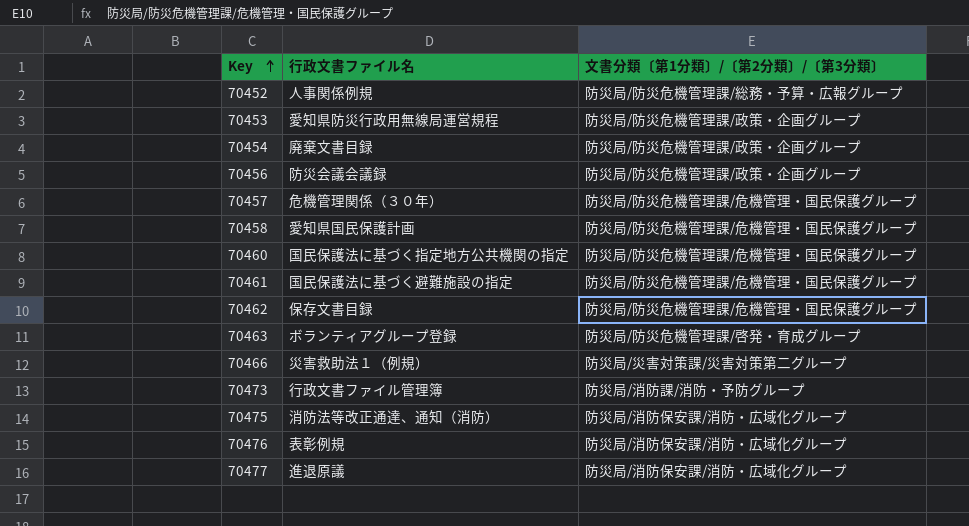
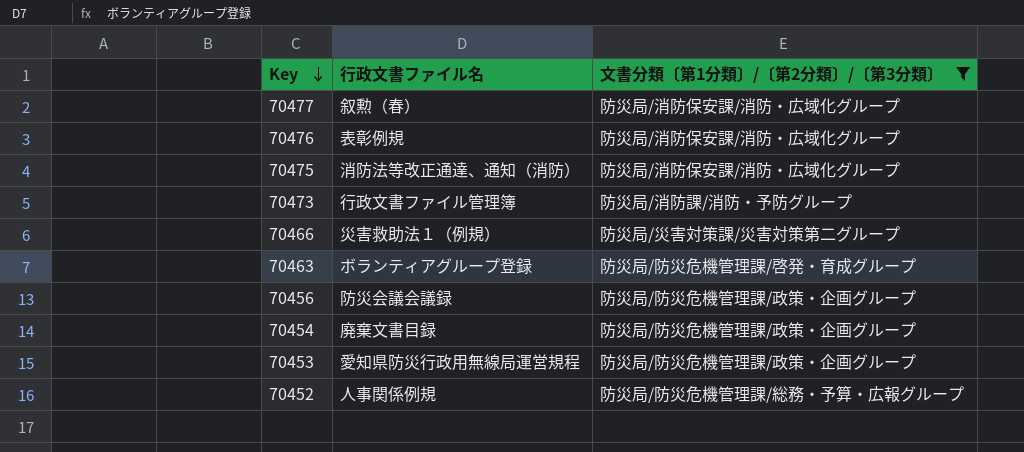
filter: none -> 文書分類〔第1分類〕/〔第2分類〕/〔第3分類〕 != 防災局/防災危機管理課/危機管理・国民保護グループ
row order: Key ascending -> Key descending
70477 | 行政文書ファイル名: 進退原議 -> 叙勲（春）

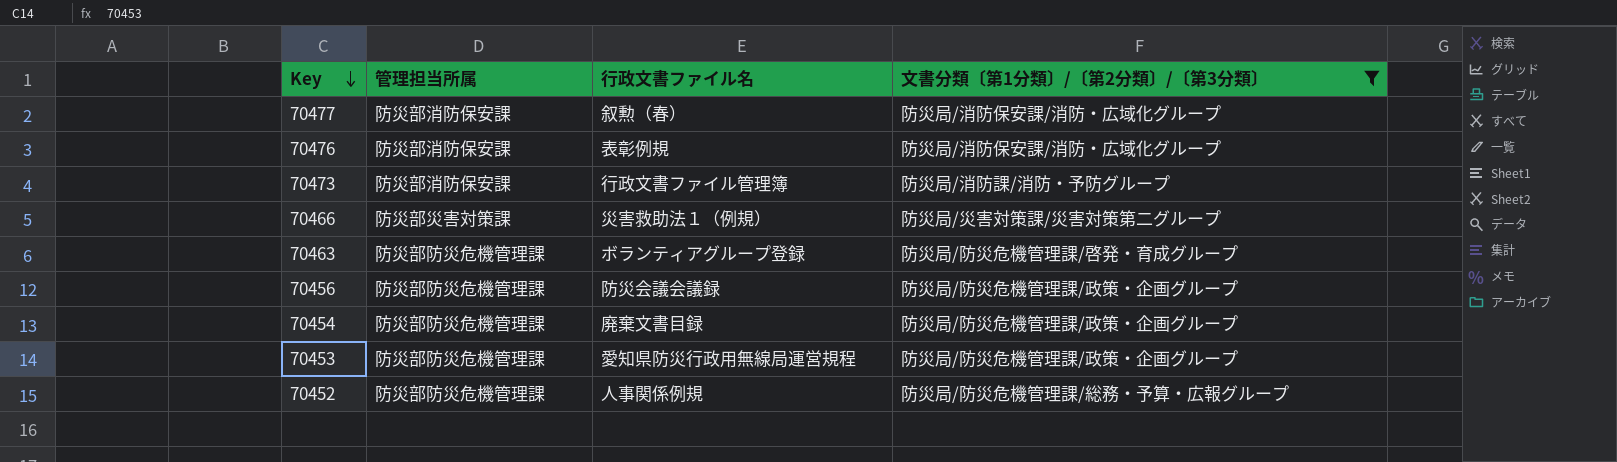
column 管理担当所属 | position: none -> 2
row 70475: 消防法等改正通達、通知（消防） | 防災局/消防保安課/消防・広域化グループ -> none

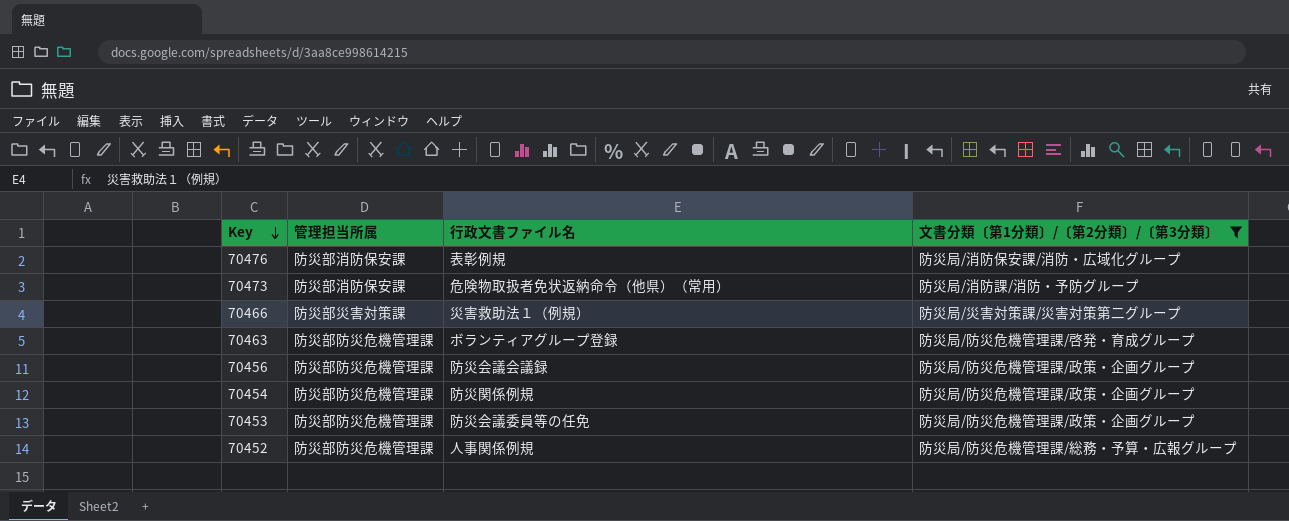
row 70477: 防災部消防保安課 | 叙勲（春） | 防災局/消防保安課/消防・広域化グループ -> none
70473 | 行政文書ファイル名: 行政文書ファイル管理簿 -> 危険物取扱者免状返納命令（他県）（常用）
70454 | 行政文書ファイル名: 廃棄文書目録 -> 防災関係例規
70453 | 行政文書ファイル名: 愛知県防災行政用無線局運営規程 -> 防災会議委員等の任免

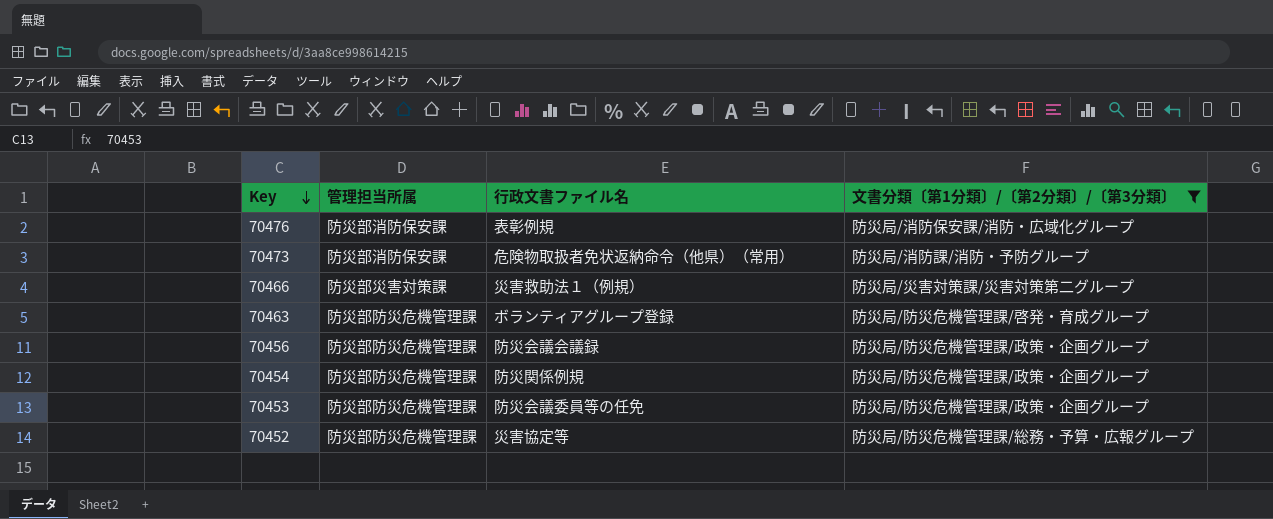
70452 | 行政文書ファイル名: 人事関係例規 -> 災害協定等

